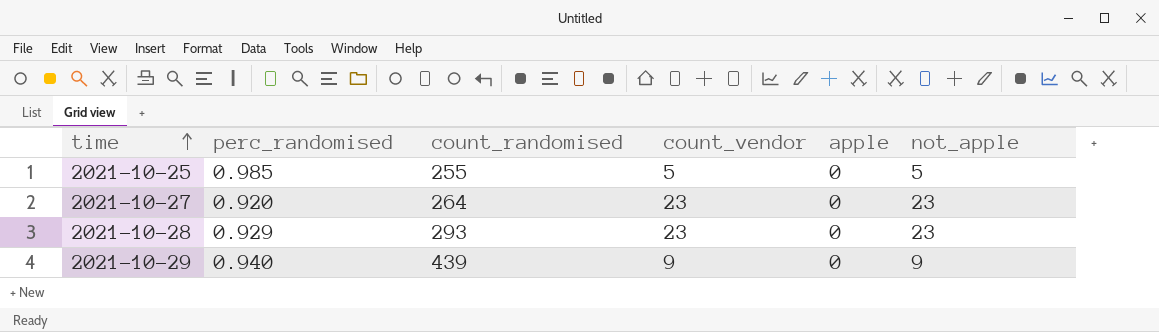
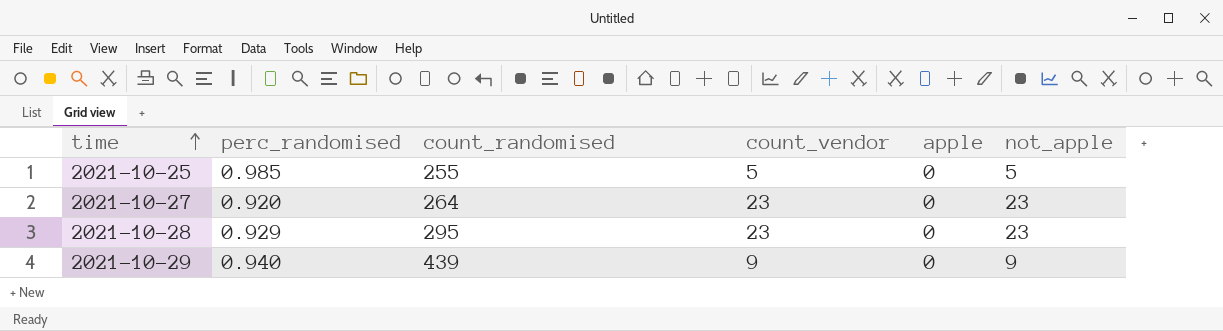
2021-10-28 | count_randomised: 293 -> 295

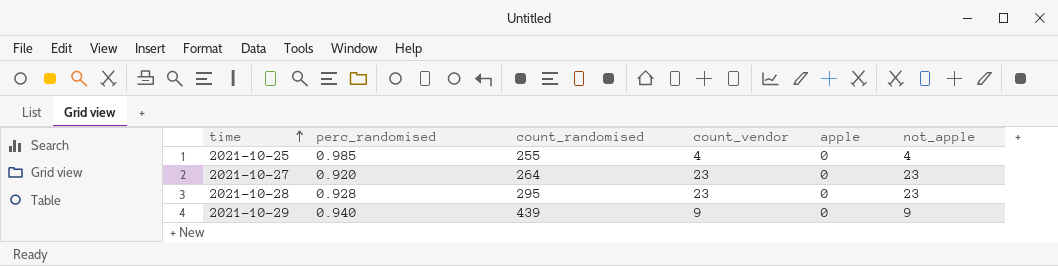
2021-10-25 | count_vendor: 5 -> 4
2021-10-25 | not_apple: 5 -> 4
2021-10-28 | perc_randomised: 0.929 -> 0.928

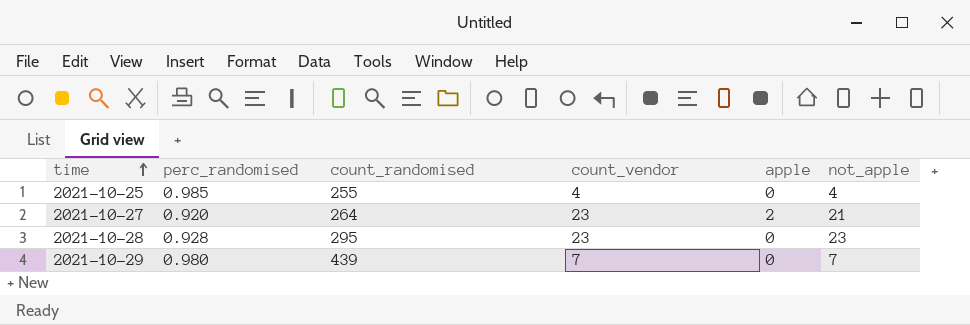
2021-10-27 | apple: 0 -> 2
2021-10-27 | not_apple: 23 -> 21
2021-10-29 | perc_randomised: 0.940 -> 0.980
2021-10-29 | count_vendor: 9 -> 7
2021-10-29 | not_apple: 9 -> 7

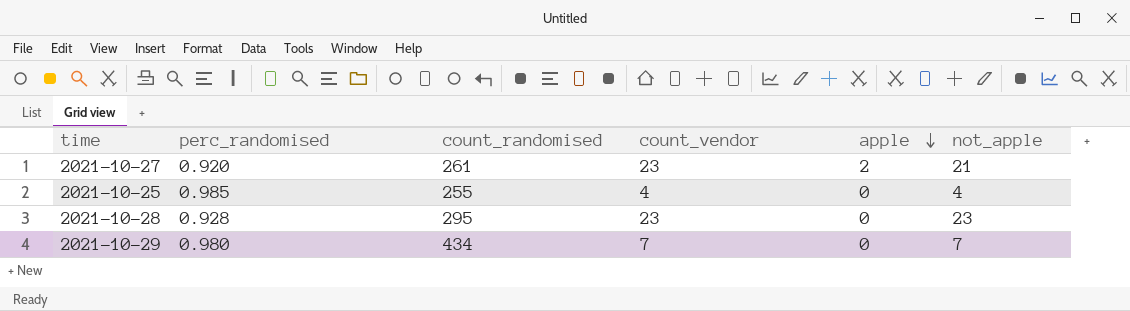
row order: time ascending -> apple descending
2021-10-27 | count_randomised: 264 -> 261
2021-10-29 | count_randomised: 439 -> 434

